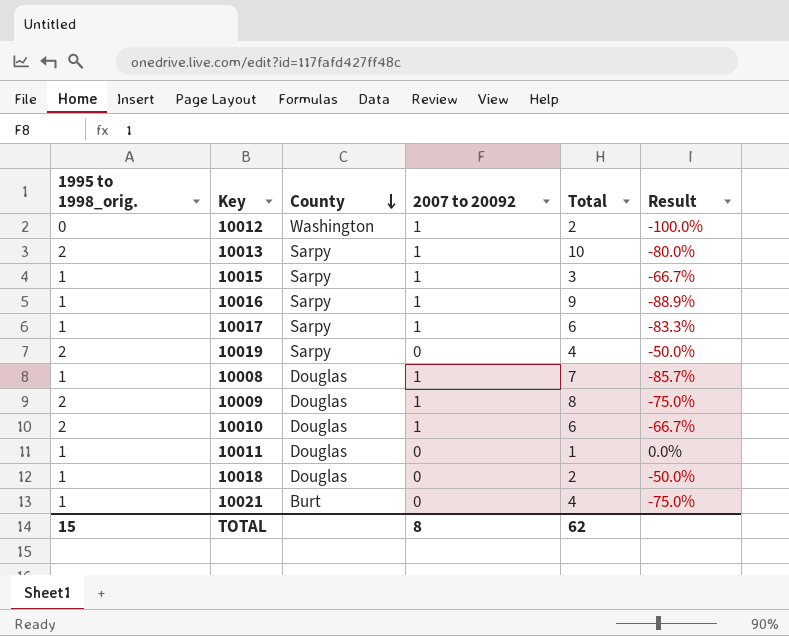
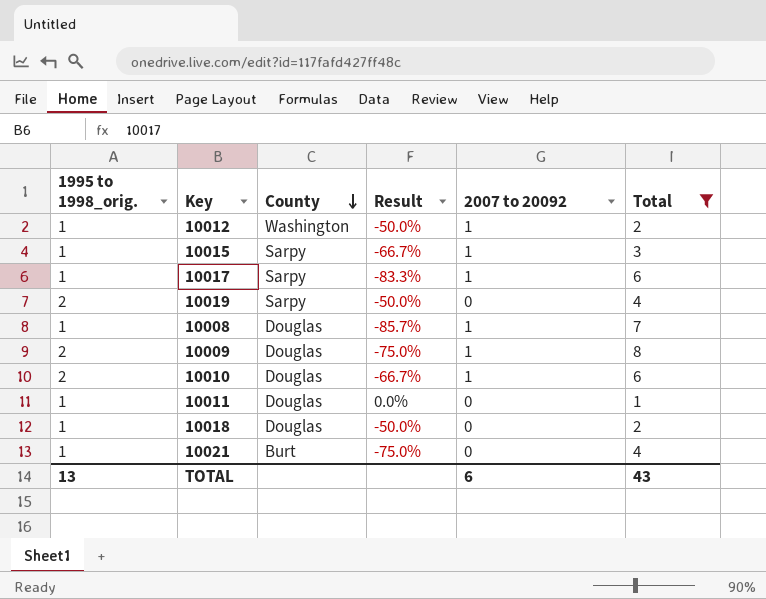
filter: none -> Total <= 8
column Result | position: 6 -> 4
10012 | 1995 to 1998_orig.: 0 -> 1
10012 | Result: -100.0% -> -50.0%
TOTAL | 1995 to 1998_orig.: 15 -> 13
TOTAL | 2007 to 20092: 8 -> 6
TOTAL | Total: 62 -> 43

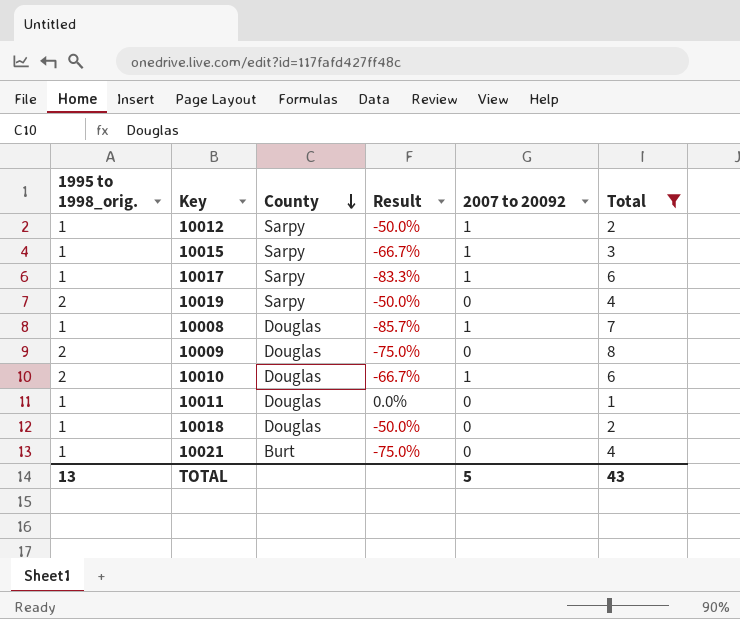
10012 | County: Washington -> Sarpy
10009 | 2007 to 20092: 1 -> 0
TOTAL | 2007 to 20092: 6 -> 5

